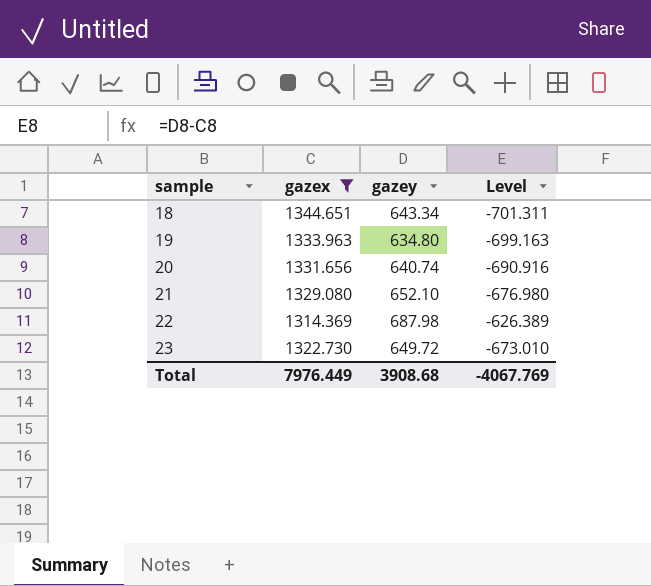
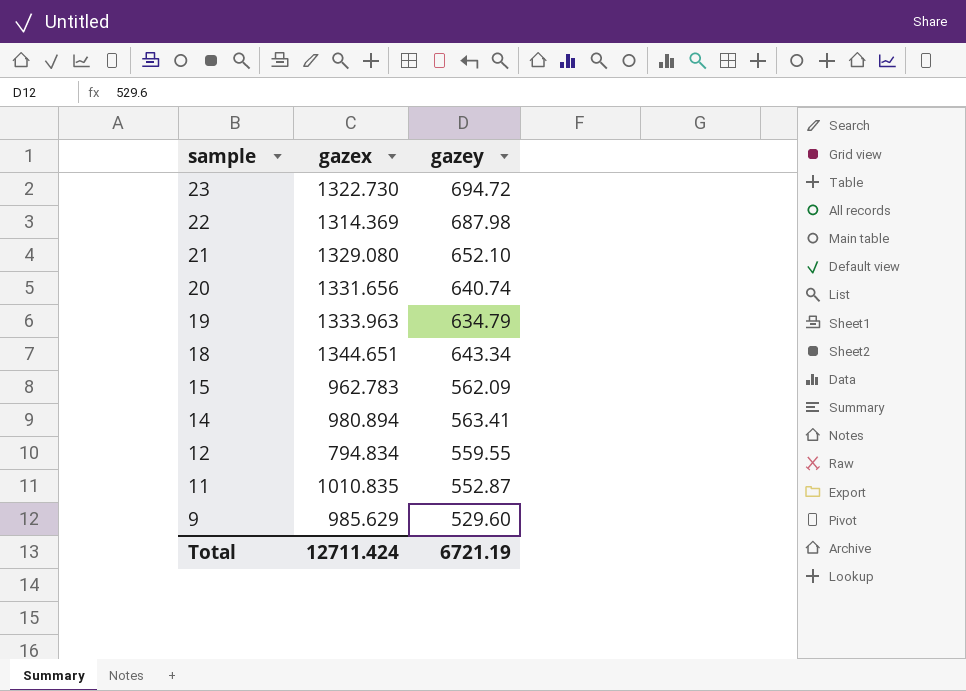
filter: gazex >= 1314.369 -> none
row order: sample ascending -> sample descending
column Level | formula: [gazey] - [gazex] -> none
23 | gazey: 649.72 -> 694.72
19 | gazey: 634.80 -> 634.79
Total | gazex: 7976.449 -> 12711.424
Total | gazey: 3908.68 -> 6721.19

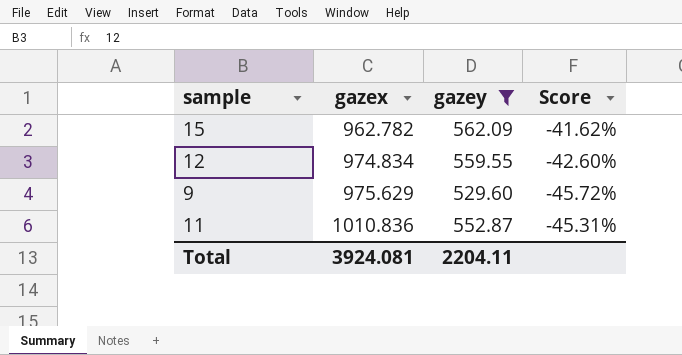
filter: none -> gazey <= 562.09
row order: sample descending -> gazex ascending
column Score | formula: none -> ([gazey] - [gazex]) / [gazex]
15 | gazex: 962.783 -> 962.782
12 | gazex: 794.834 -> 974.834
9 | gazex: 985.629 -> 975.629
11 | gazex: 1010.835 -> 1010.836
Total | gazex: 12711.424 -> 3924.081
Total | gazey: 6721.19 -> 2204.11

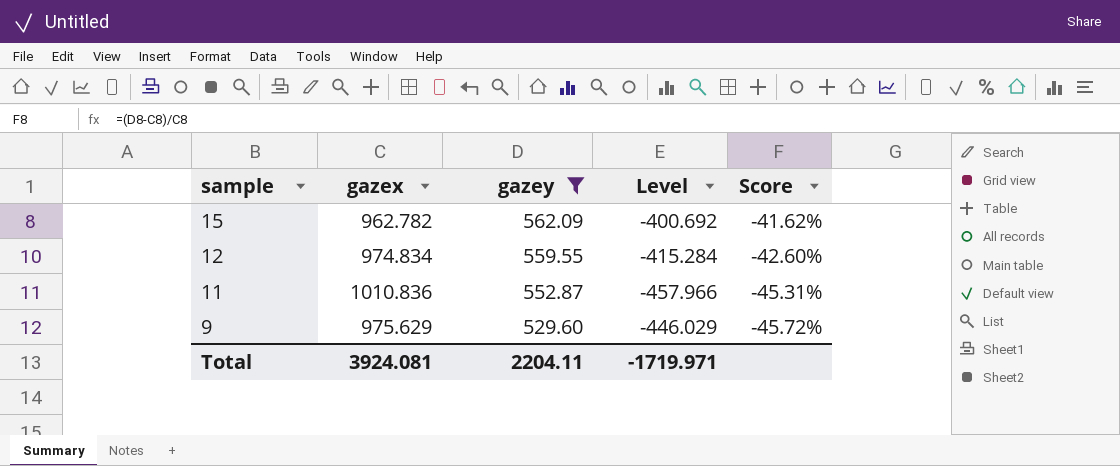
row order: gazex ascending -> sample descending
column Level | formula: none -> [gazey] - [gazex]

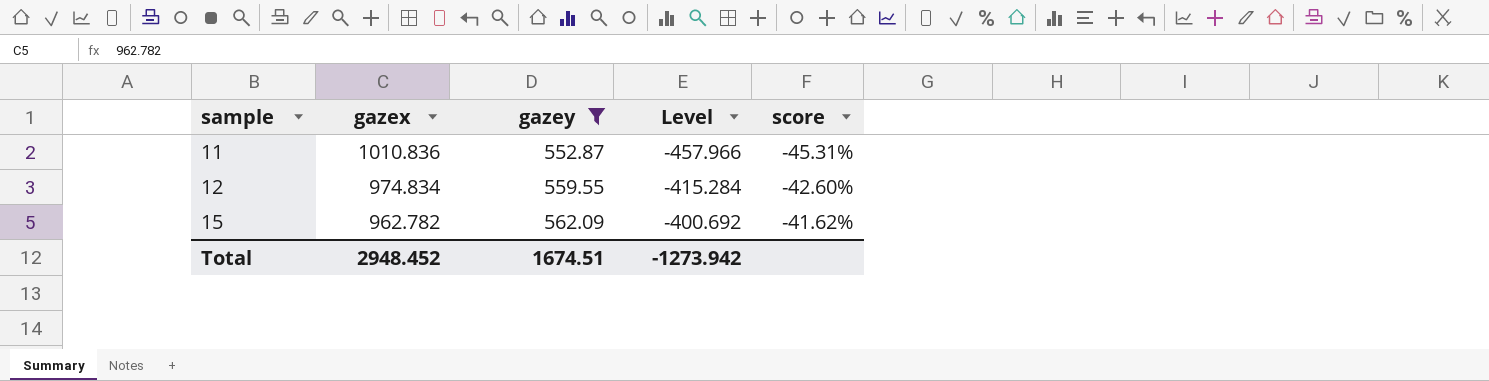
row order: sample descending -> sample ascending
column name: Score -> score
row 9: 975.629 | 529.60 | -446.029 | -45.72% -> none
Total | gazex: 3924.081 -> 2948.452
Total | gazey: 2204.11 -> 1674.51
Total | Level: -1719.971 -> -1273.942

